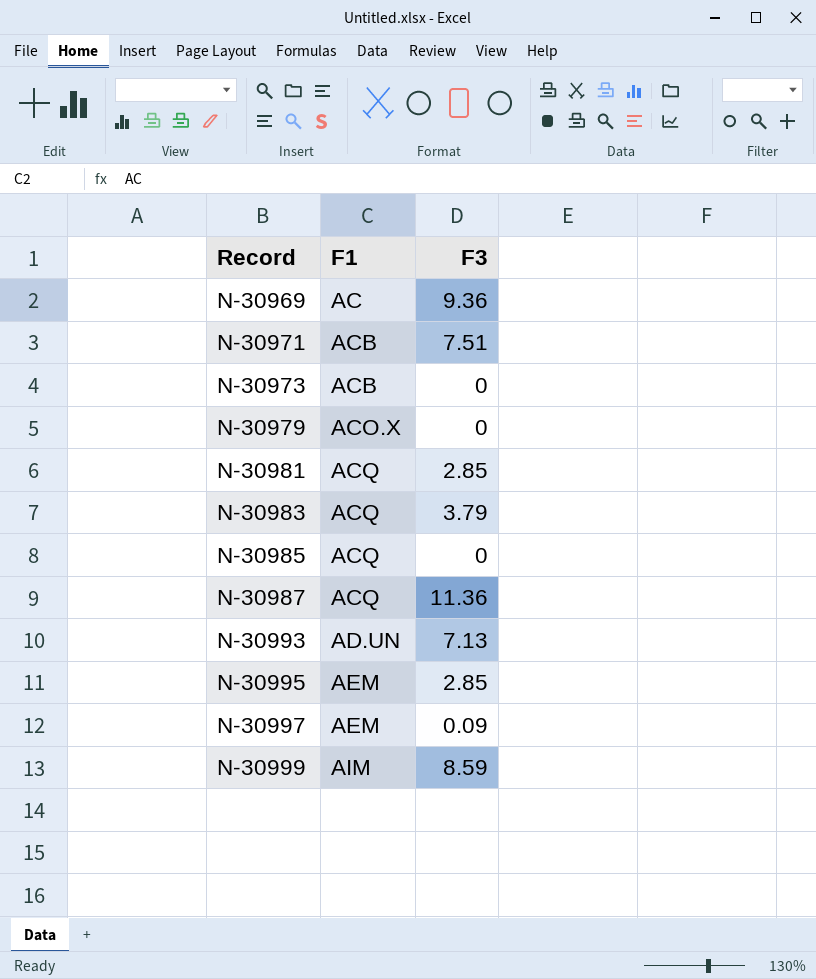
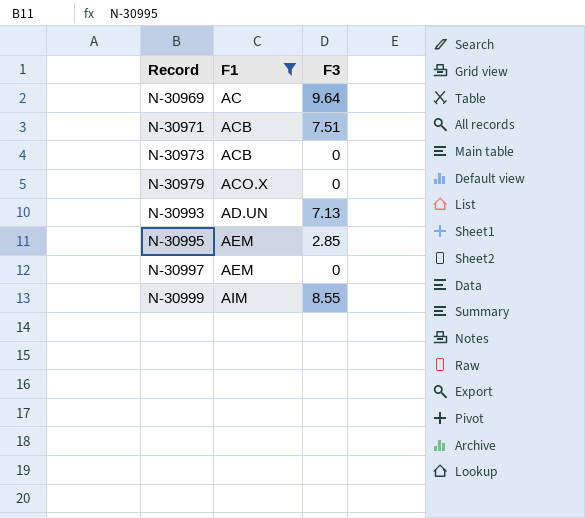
filter: none -> F1 != ACQ
N-30969 | F3: 9.36 -> 9.64
N-30997 | F3: 0.09 -> 0
N-30999 | F3: 8.59 -> 8.55

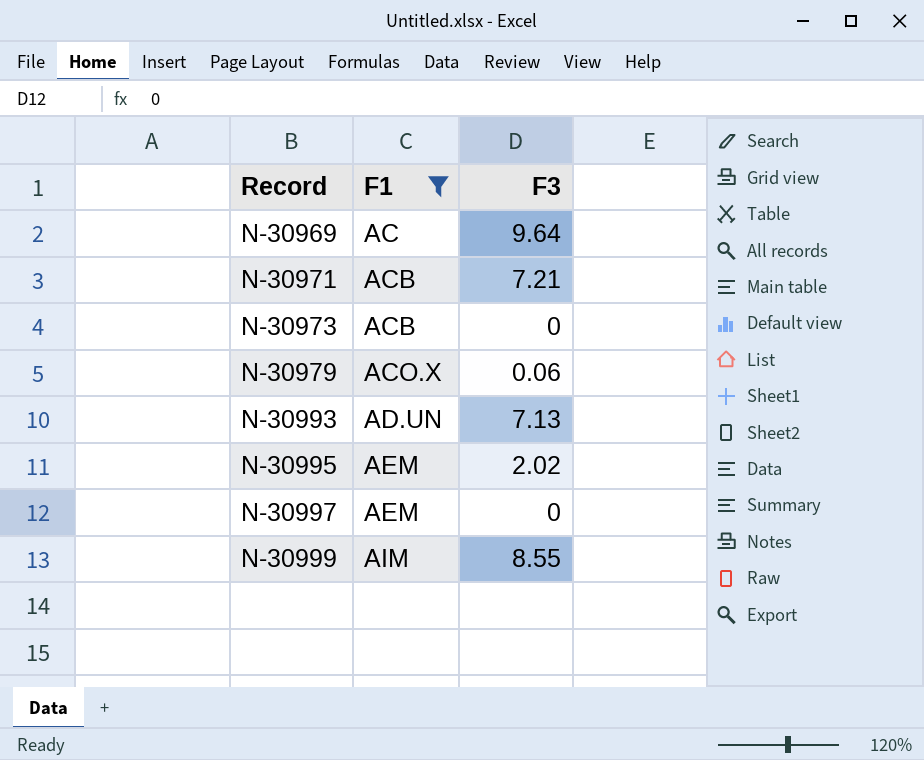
N-30971 | F3: 7.51 -> 7.21
N-30979 | F3: 0 -> 0.06
N-30995 | F3: 2.85 -> 2.02

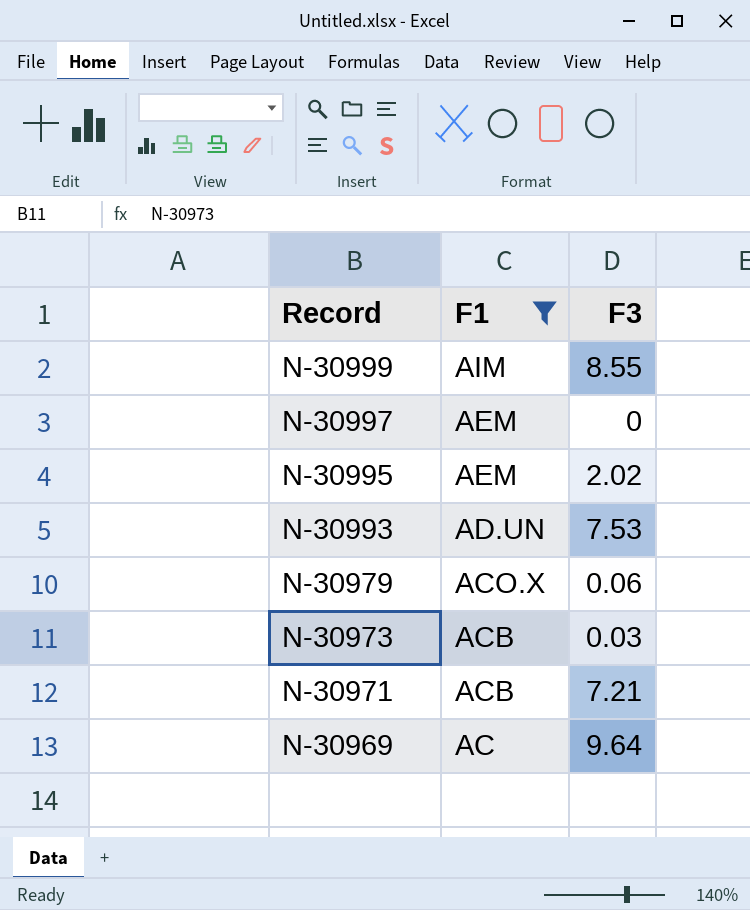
row order: Record ascending -> Record descending
N-30993 | F3: 7.13 -> 7.53
N-30973 | F3: 0 -> 0.03

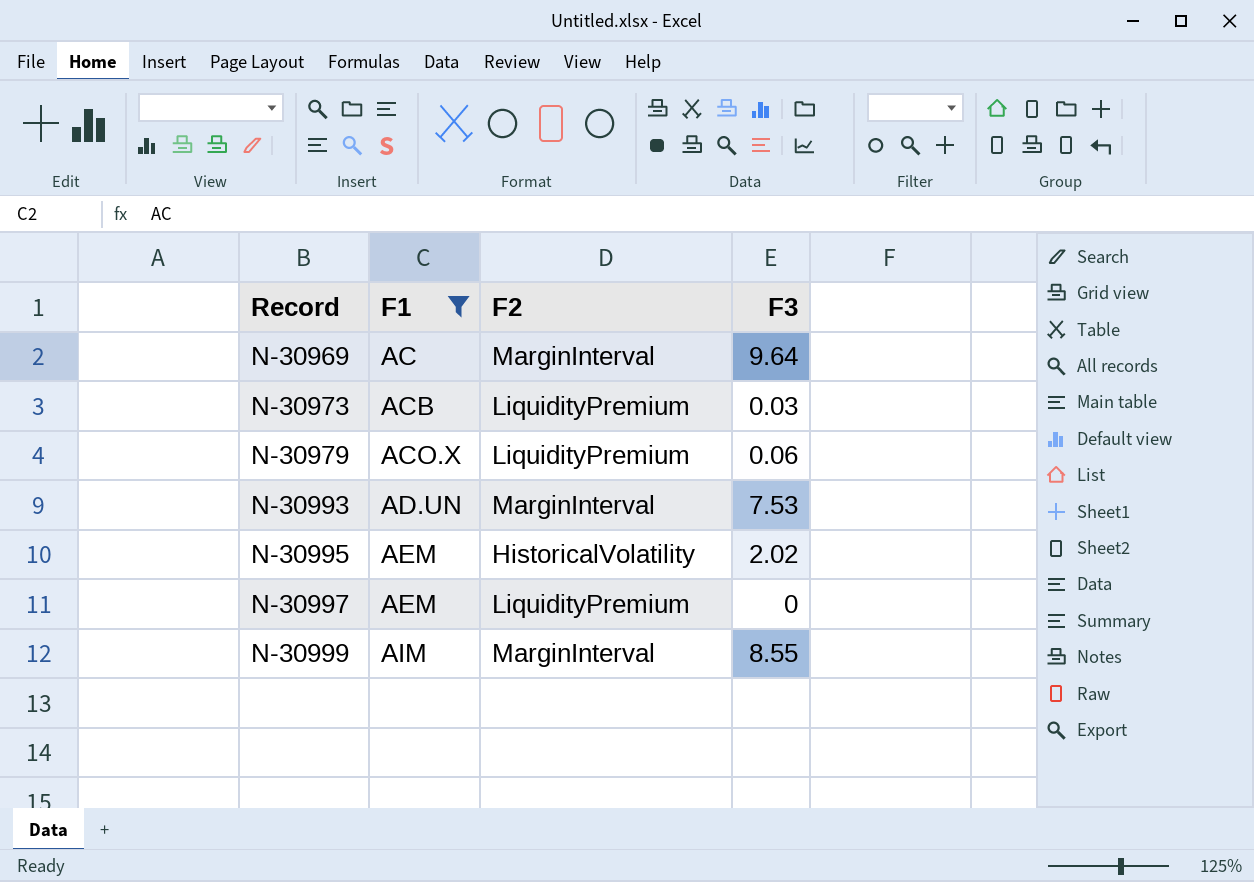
row order: Record descending -> Record ascending
column F2 | position: none -> 3
row N-30971: ACB | 7.21 -> none

